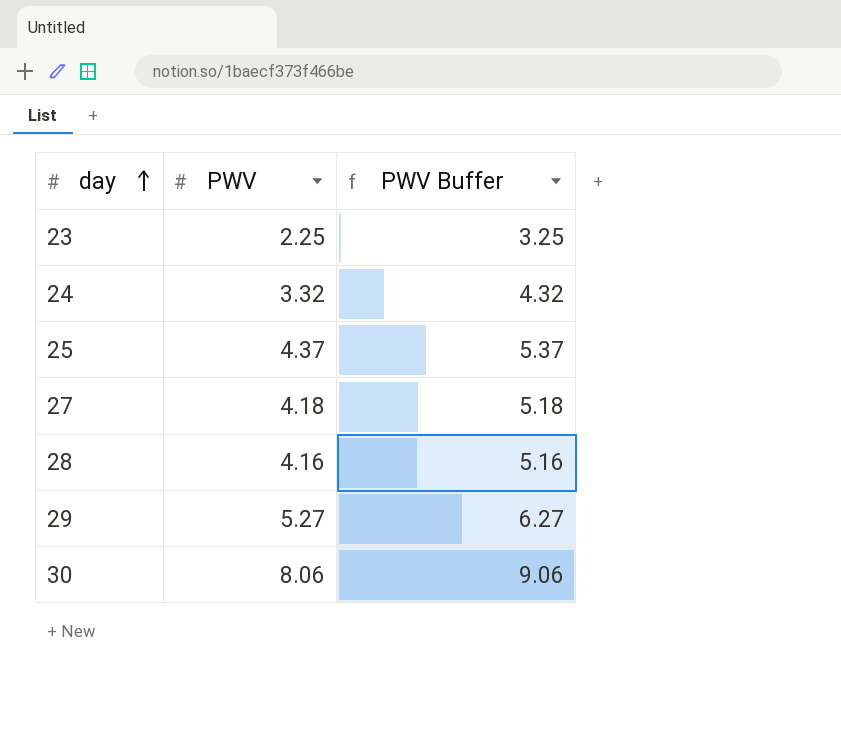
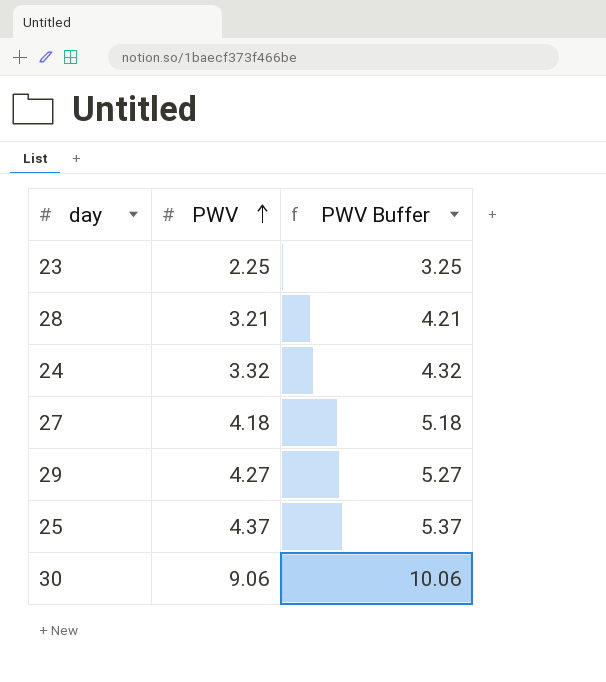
row order: day ascending -> PWV ascending
28 | PWV: 4.16 -> 3.21
28 | PWV Buffer: 5.16 -> 4.21
29 | PWV: 5.27 -> 4.27
29 | PWV Buffer: 6.27 -> 5.27
30 | PWV: 8.06 -> 9.06
30 | PWV Buffer: 9.06 -> 10.06

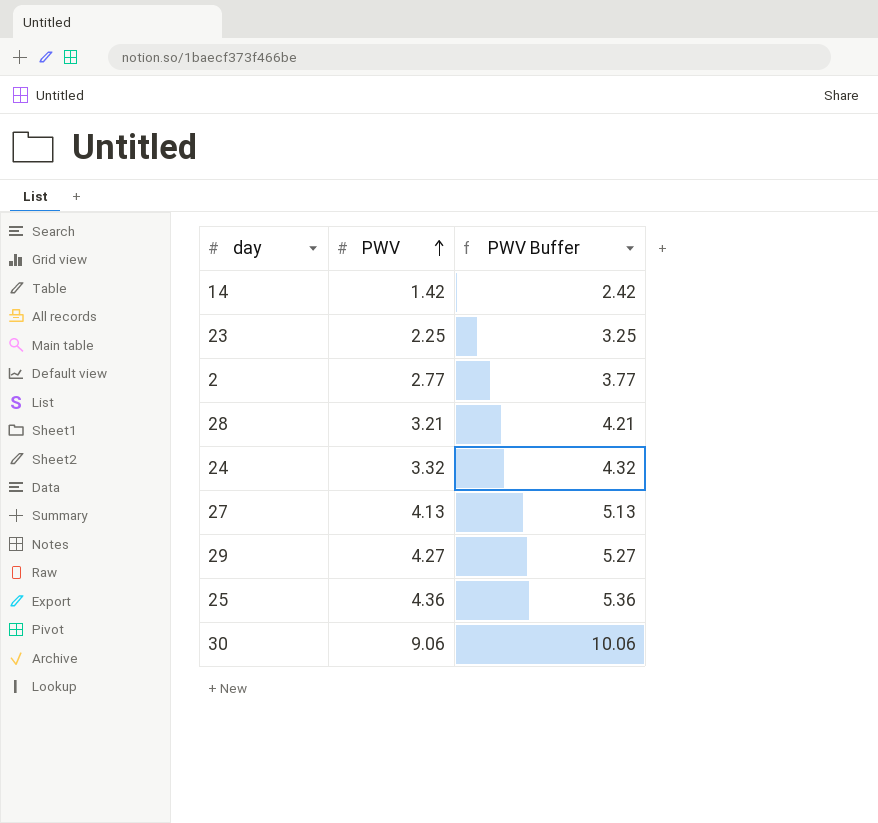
row 14: none -> 1.42 | 2.42
row 2: none -> 2.77 | 3.77
27 | PWV: 4.18 -> 4.13
27 | PWV Buffer: 5.18 -> 5.13
25 | PWV: 4.37 -> 4.36
25 | PWV Buffer: 5.37 -> 5.36

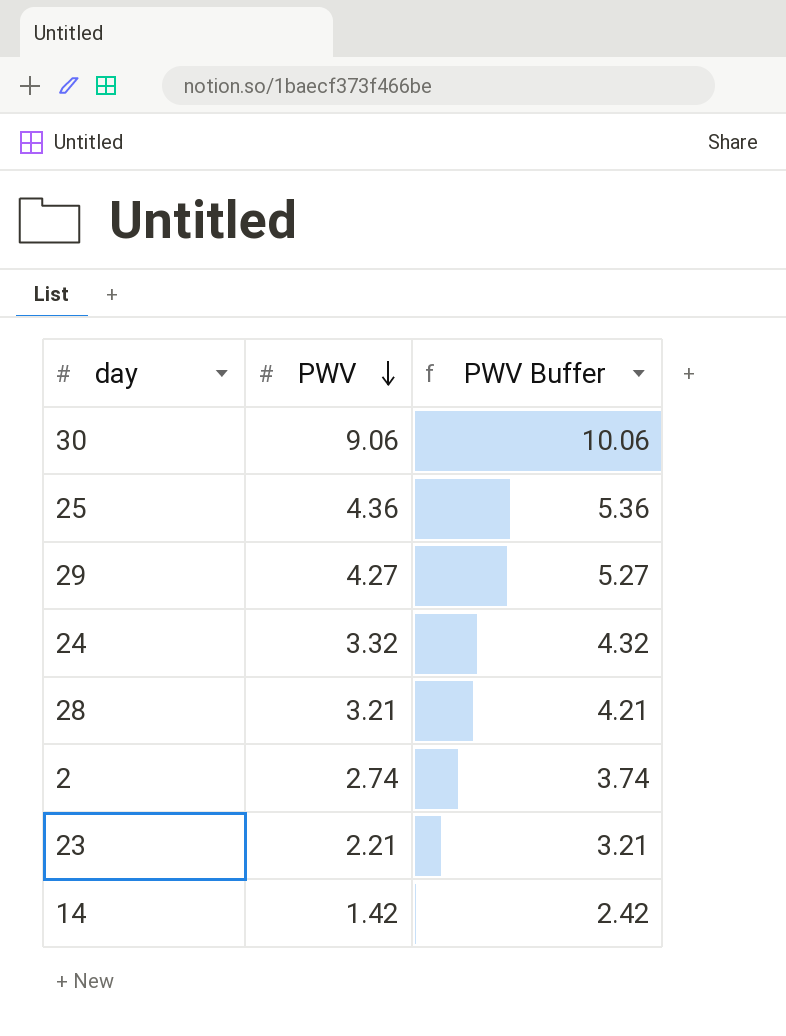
row order: PWV ascending -> PWV descending
row 27: 4.13 | 5.13 -> none
2 | PWV: 2.77 -> 2.74
2 | PWV Buffer: 3.77 -> 3.74
23 | PWV: 2.25 -> 2.21
23 | PWV Buffer: 3.25 -> 3.21

